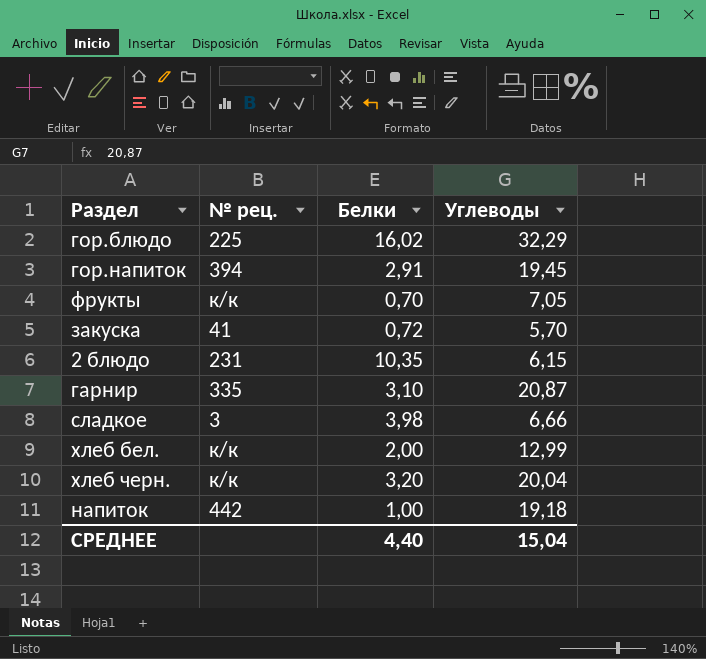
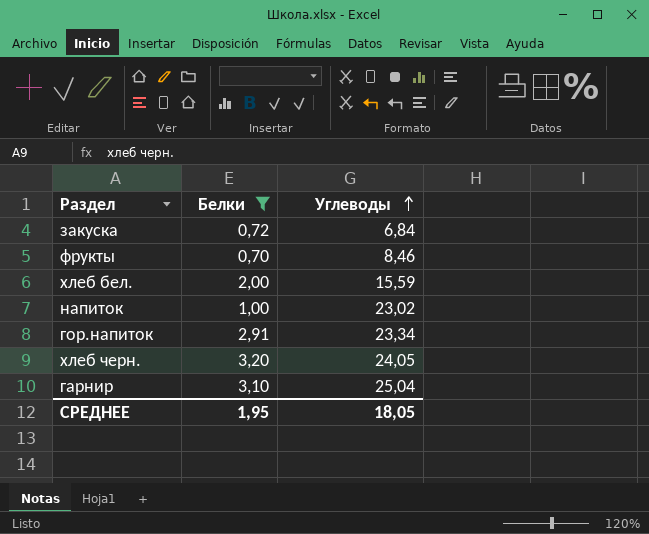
filter: none -> Белки <= 3,20
row order: none -> Углеводы ascending
column № рец. | position: 2 -> none
закуска | Углеводы: 5,70 -> 6,84
фрукты | Углеводы: 7,05 -> 8,46
хлеб бел. | Углеводы: 12,99 -> 15,59
напиток | Углеводы: 19,18 -> 23,02
гор.напиток | Углеводы: 19,45 -> 23,34
хлеб черн. | Углеводы: 20,04 -> 24,05
гарнир | Углеводы: 20,87 -> 25,04
СРЕДНЕЕ | Белки: 4,40 -> 1,95
СРЕДНЕЕ | Углеводы: 15,04 -> 18,05

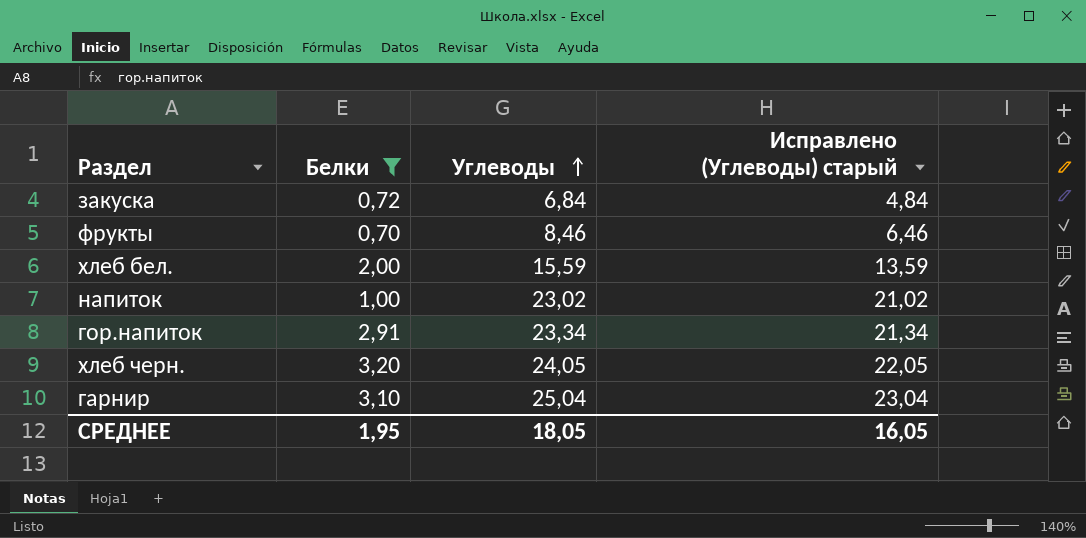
column Исправлено (Углеводы) старый | formula: none -> [Углеводы] - 2

